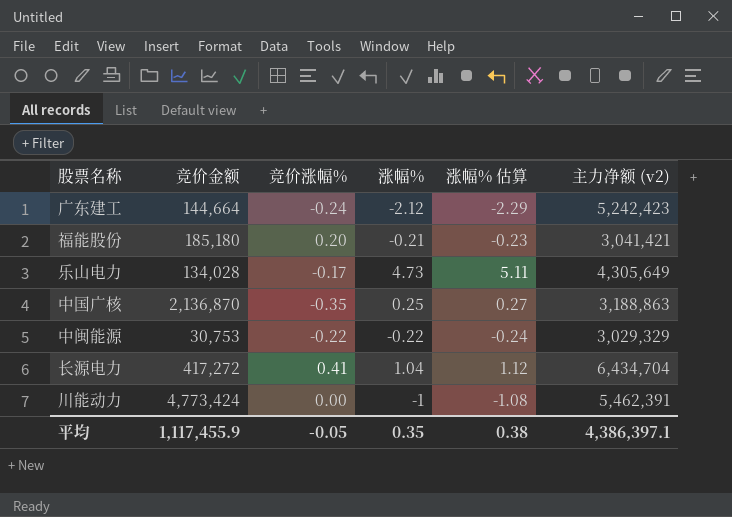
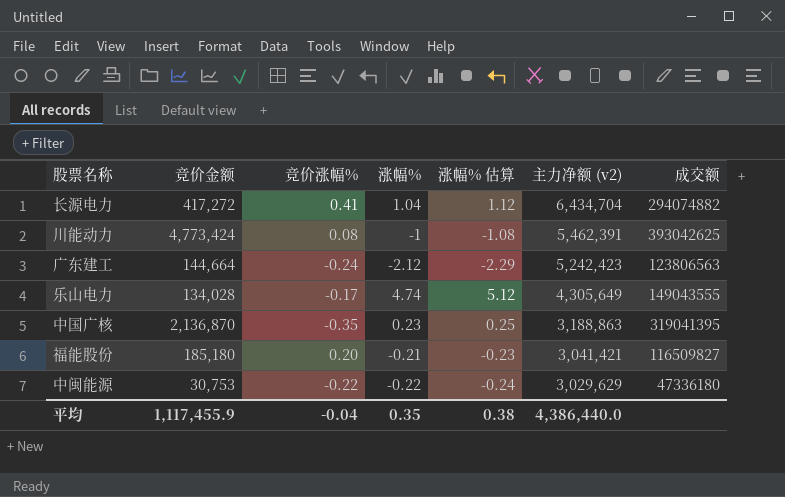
row order: none -> 主力净额 (v2) descending
column 成交额 | position: none -> 7
川能动力 | 竞价涨幅%: 0.00 -> 0.08
乐山电力 | 涨幅%: 4.73 -> 4.74
乐山电力 | 涨幅% 估算: 5.11 -> 5.12
中国广核 | 涨幅%: 0.25 -> 0.23
中国广核 | 涨幅% 估算: 0.27 -> 0.25
中闽能源 | 主力净额 (v2): 3,029,329 -> 3,029,629
平均 | 竞价涨幅%: -0.05 -> -0.04
平均 | 主力净额 (v2): 4,386,397.1 -> 4,386,440.0

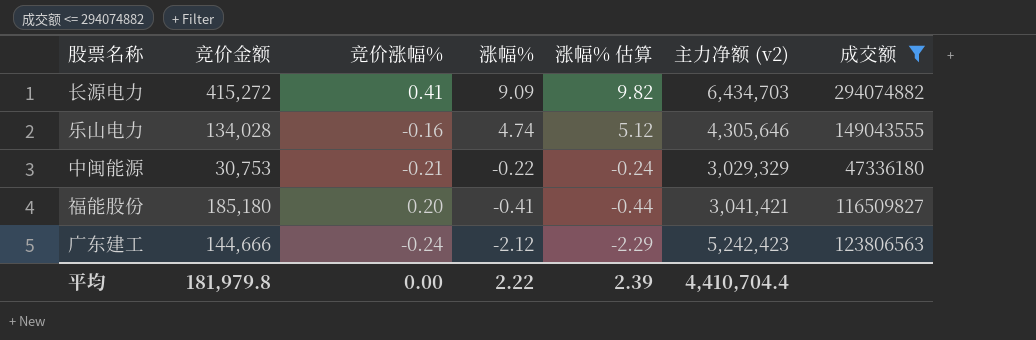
filter: none -> 成交额 <= 294074882
row order: 主力净额 (v2) descending -> 涨幅% descending
长源电力 | 竞价金额: 417,272 -> 415,272
长源电力 | 涨幅%: 1.04 -> 9.09
长源电力 | 涨幅% 估算: 1.12 -> 9.82
长源电力 | 主力净额 (v2): 6,434,704 -> 6,434,703
乐山电力 | 竞价涨幅%: -0.17 -> -0.16
乐山电力 | 主力净额 (v2): 4,305,649 -> 4,305,646
中闽能源 | 竞价涨幅%: -0.22 -> -0.21
中闽能源 | 主力净额 (v2): 3,029,629 -> 3,029,329
福能股份 | 涨幅%: -0.21 -> -0.41
福能股份 | 涨幅% 估算: -0.23 -> -0.44
广东建工 | 竞价金额: 144,664 -> 144,666
平均 | 竞价金额: 1,117,455.9 -> 181,979.8
平均 | 竞价涨幅%: -0.04 -> 0.00
平均 | 涨幅%: 0.35 -> 2.22
平均 | 涨幅% 估算: 0.38 -> 2.39
平均 | 主力净额 (v2): 4,386,440.0 -> 4,410,704.4

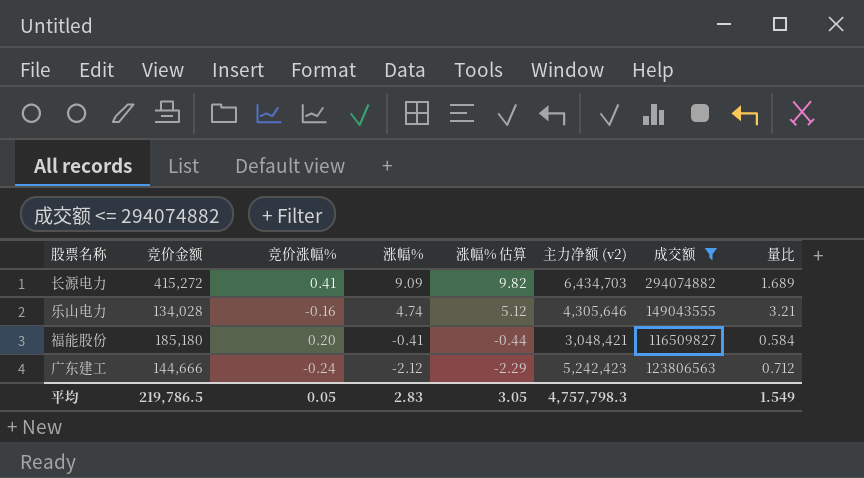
column 量比 | position: none -> 8
row 中闽能源: 30,753 | -0.21 | -0.22 | -0.24 | 3,029,329 | 47336180 -> none
福能股份 | 主力净额 (v2): 3,041,421 -> 3,048,421
平均 | 竞价金额: 181,979.8 -> 219,786.5
平均 | 竞价涨幅%: 0.00 -> 0.05
平均 | 涨幅%: 2.22 -> 2.83
平均 | 涨幅% 估算: 2.39 -> 3.05
平均 | 主力净额 (v2): 4,410,704.4 -> 4,757,798.3

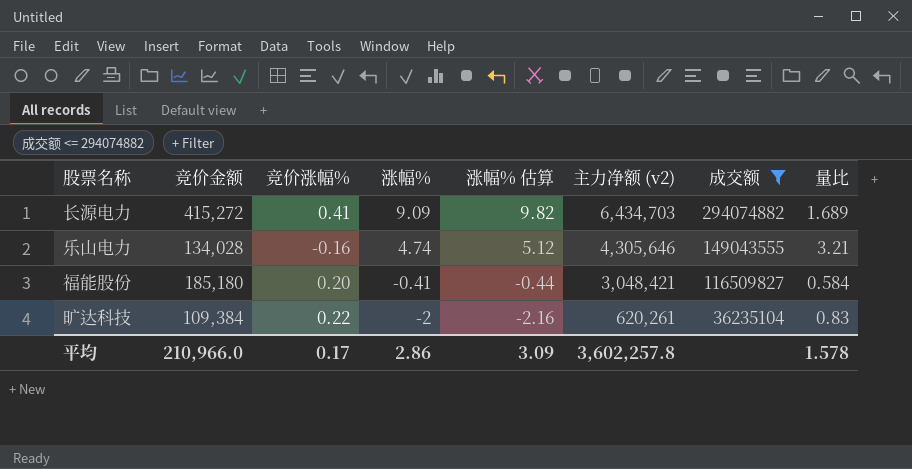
row 广东建工: 144,666 | -0.24 | -2.12 | -2.29 | 5,242,423 | 123806563 | 0.712 -> none
row 旷达科技: none -> 109,384 | 0.22 | -2 | -2.16 | 620,261 | 36235104 | 0.83
平均 | 竞价金额: 219,786.5 -> 210,966.0
平均 | 竞价涨幅%: 0.05 -> 0.17
平均 | 涨幅%: 2.83 -> 2.86
平均 | 涨幅% 估算: 3.05 -> 3.09
平均 | 主力净额 (v2): 4,757,798.3 -> 3,602,257.8
平均 | 量比: 1.549 -> 1.578

